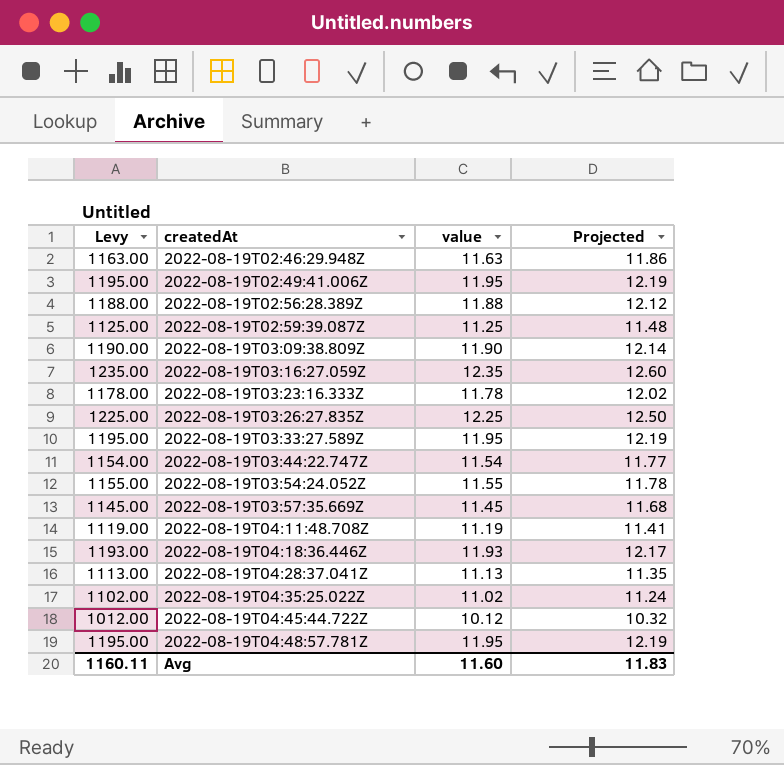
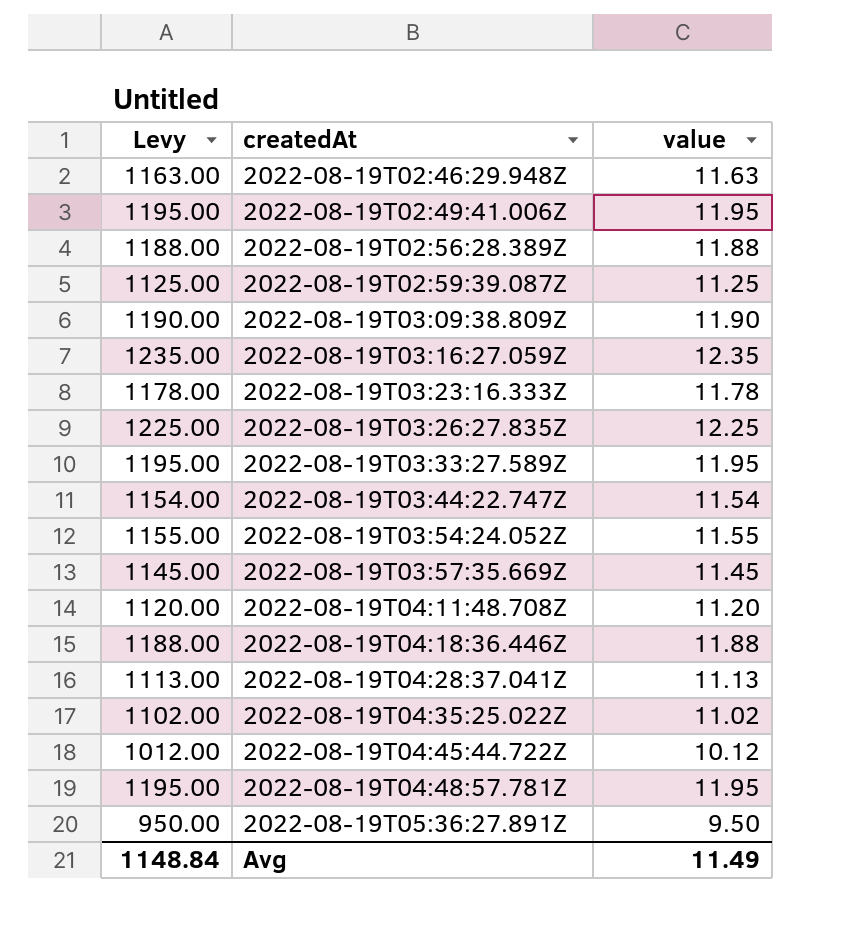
column Projected | formula: [value] * 1.02 -> none
2022-08-19T04:11:48.708Z | Levy: 1119.00 -> 1120.00
2022-08-19T04:11:48.708Z | value: 11.19 -> 11.20
2022-08-19T04:18:36.446Z | Levy: 1193.00 -> 1188.00
2022-08-19T04:18:36.446Z | value: 11.93 -> 11.88
row 2022-08-19T05:36:27.891Z: none -> 950.00 | 9.50
Avg | Levy: 1160.11 -> 1148.84
Avg | value: 11.60 -> 11.49

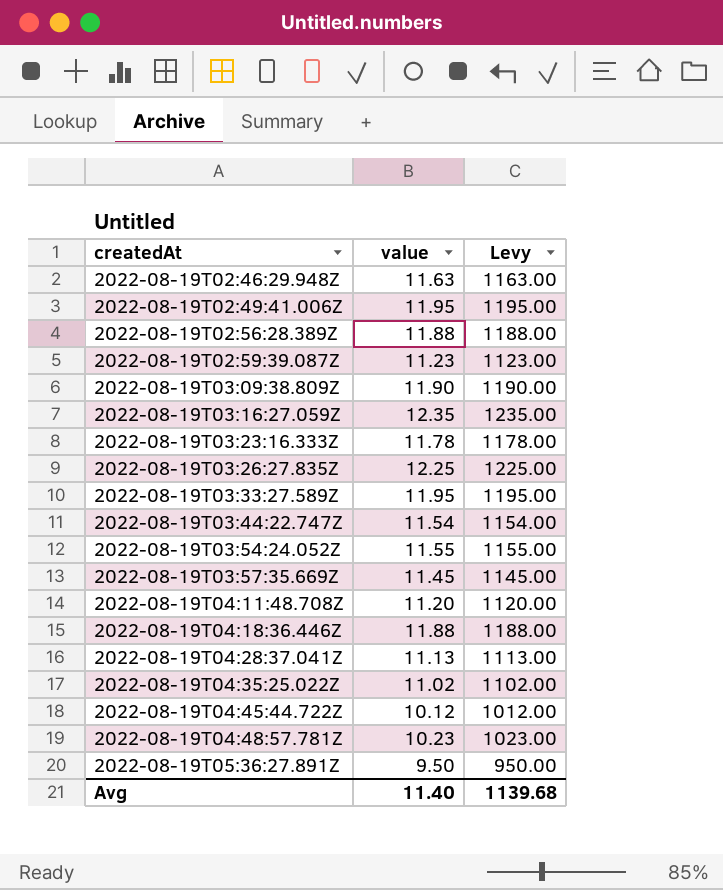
column Levy | position: 1 -> 3
2022-08-19T02:59:39.087Z | value: 11.25 -> 11.23
2022-08-19T02:59:39.087Z | Levy: 1125.00 -> 1123.00
2022-08-19T04:48:57.781Z | value: 11.95 -> 10.23
2022-08-19T04:48:57.781Z | Levy: 1195.00 -> 1023.00
Avg | value: 11.49 -> 11.40
Avg | Levy: 1148.84 -> 1139.68

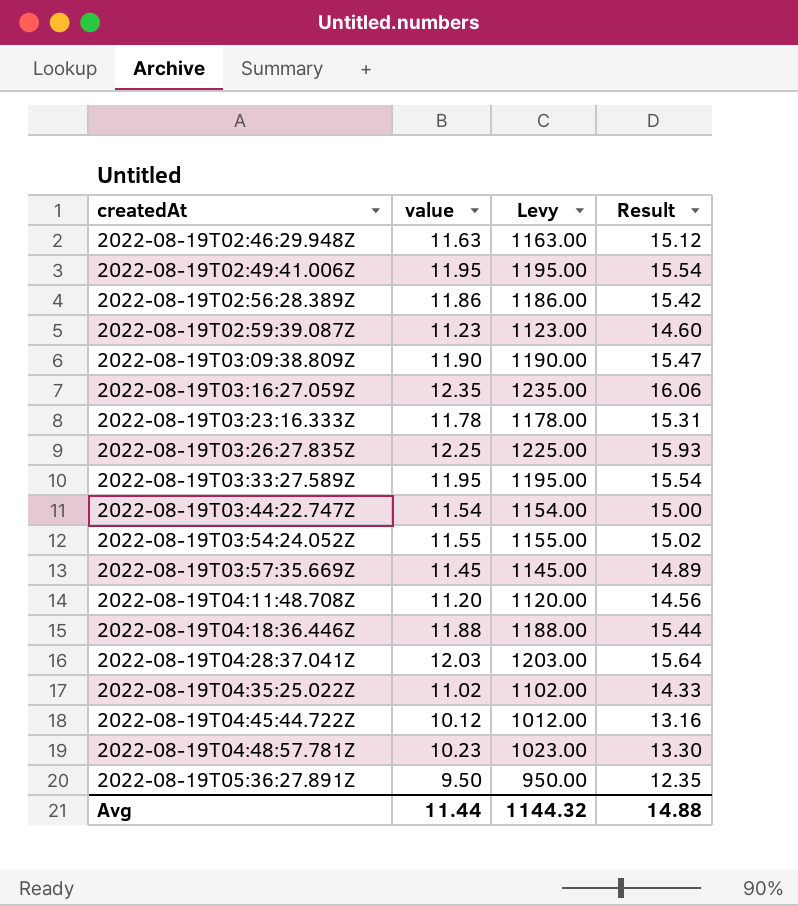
column Result | formula: none -> [value] * 1.3
2022-08-19T02:56:28.389Z | value: 11.88 -> 11.86
2022-08-19T02:56:28.389Z | Levy: 1188.00 -> 1186.00
2022-08-19T04:28:37.041Z | value: 11.13 -> 12.03
2022-08-19T04:28:37.041Z | Levy: 1113.00 -> 1203.00
Avg | value: 11.40 -> 11.44
Avg | Levy: 1139.68 -> 1144.32

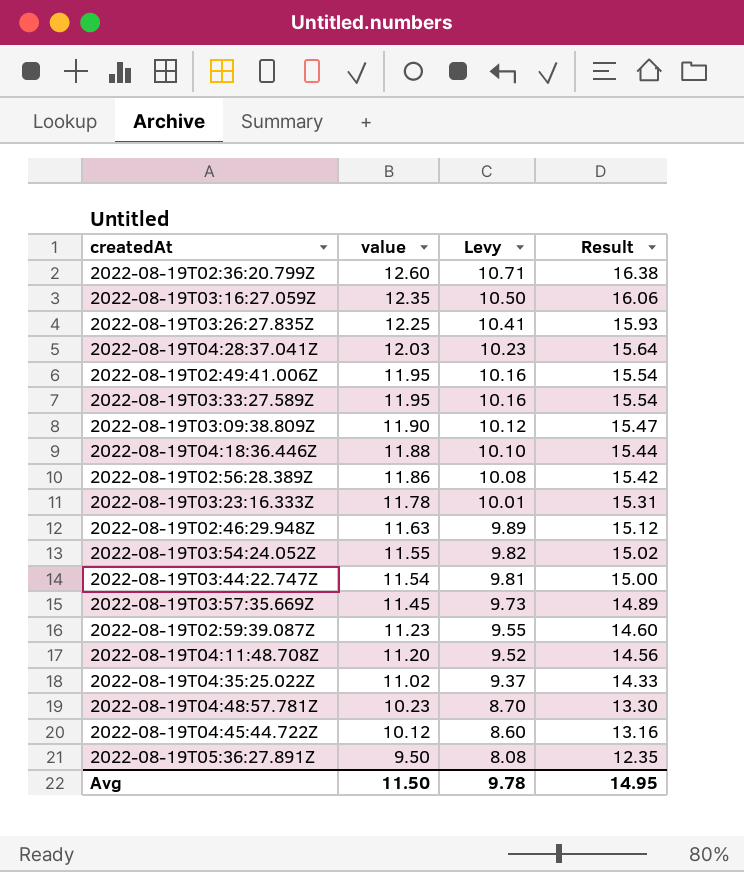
row order: createdAt ascending -> value descending
column Levy | formula: [value] * 100 -> [value] * 0.85
row 2022-08-19T02:36:20.799Z: none -> 12.60 | 10.71 | 16.38
Avg | value: 11.44 -> 11.50
Avg | Levy: 1144.32 -> 9.78
Avg | Result: 14.88 -> 14.95

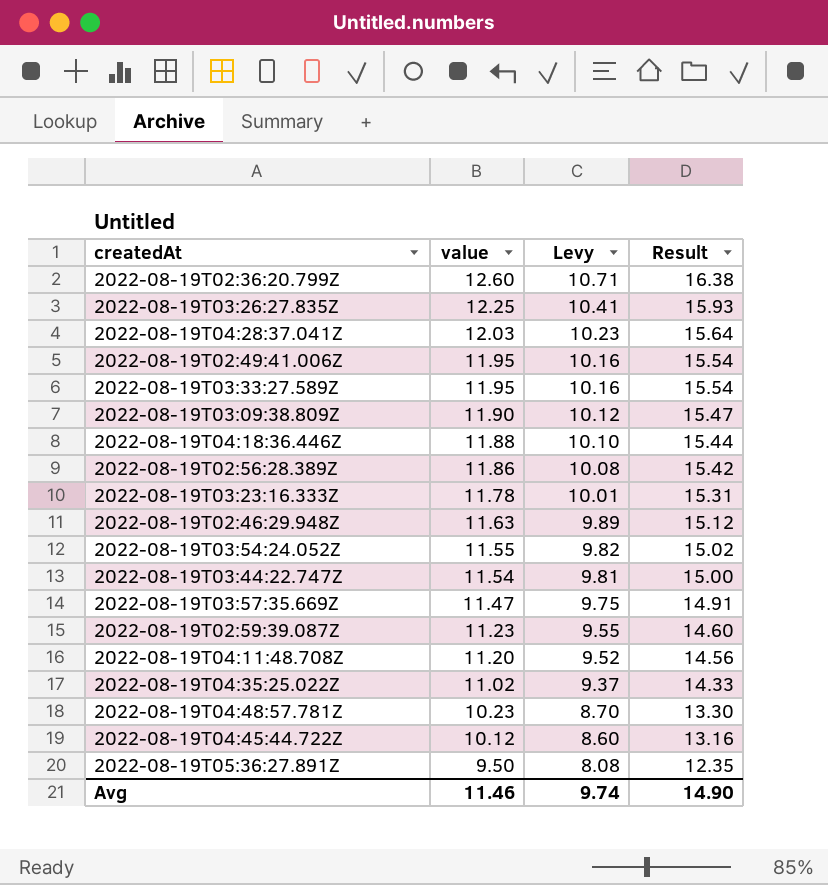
row 2022-08-19T03:16:27.059Z: 12.35 | 10.50 | 16.06 -> none
2022-08-19T03:57:35.669Z | value: 11.45 -> 11.47
2022-08-19T03:57:35.669Z | Levy: 9.73 -> 9.75
2022-08-19T03:57:35.669Z | Result: 14.89 -> 14.91
Avg | value: 11.50 -> 11.46
Avg | Levy: 9.78 -> 9.74
Avg | Result: 14.95 -> 14.90

